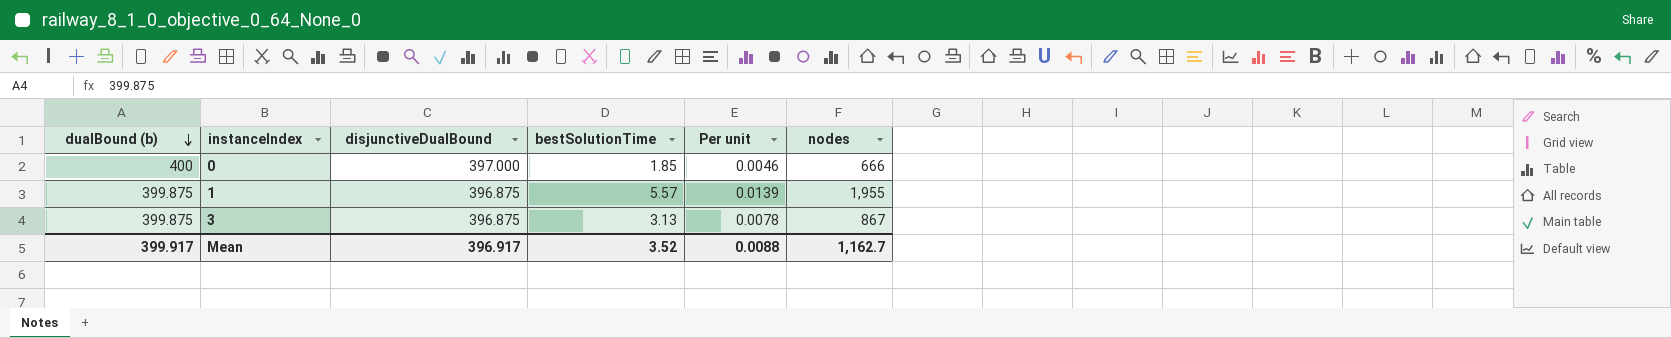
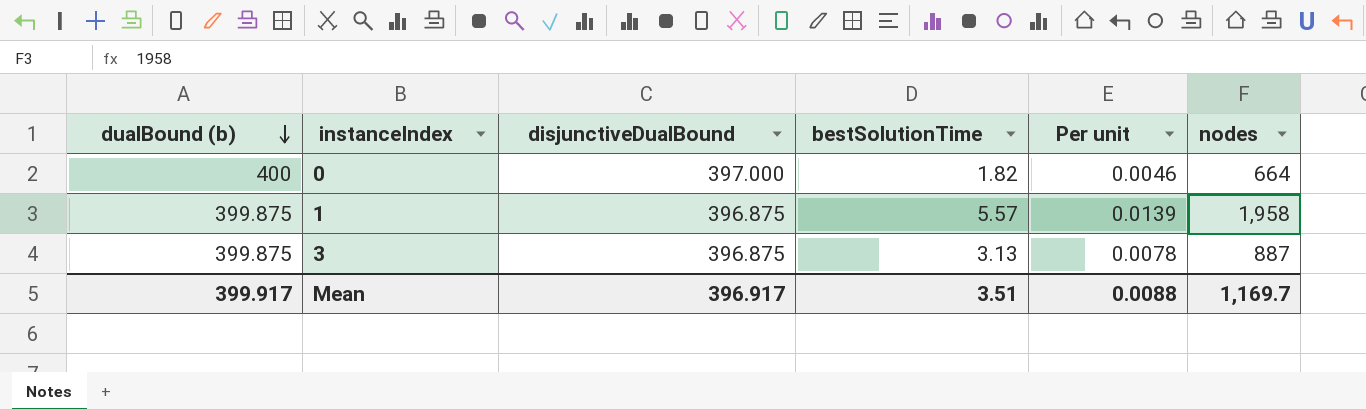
0 | bestSolutionTime: 1.85 -> 1.82
0 | nodes: 666 -> 664
1 | nodes: 1,955 -> 1,958
3 | nodes: 867 -> 887
Mean | bestSolutionTime: 3.52 -> 3.51
Mean | nodes: 1,162.7 -> 1,169.7

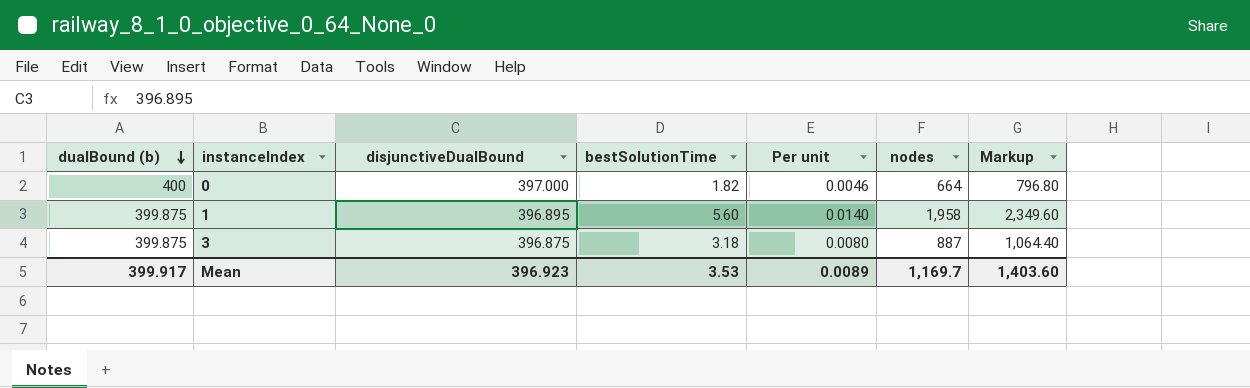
column Markup | formula: none -> [nodes] * 1.2
1 | disjunctiveDualBound: 396.875 -> 396.895
1 | bestSolutionTime: 5.57 -> 5.60
1 | Per unit: 0.0139 -> 0.0140
3 | bestSolutionTime: 3.13 -> 3.18
3 | Per unit: 0.0078 -> 0.0080
Mean | disjunctiveDualBound: 396.917 -> 396.923
Mean | bestSolutionTime: 3.51 -> 3.53
Mean | Per unit: 0.0088 -> 0.0089

